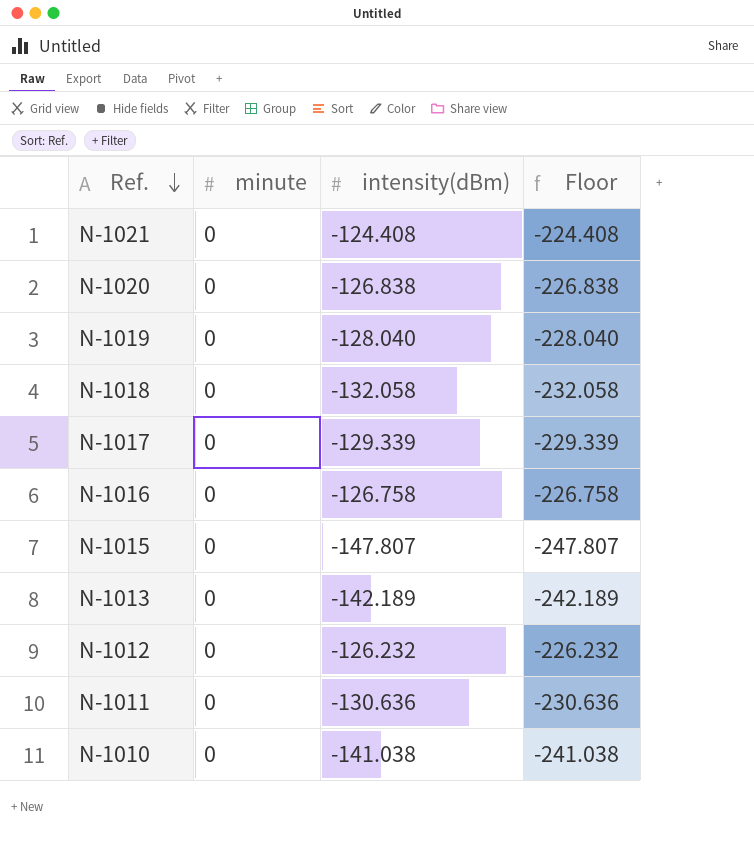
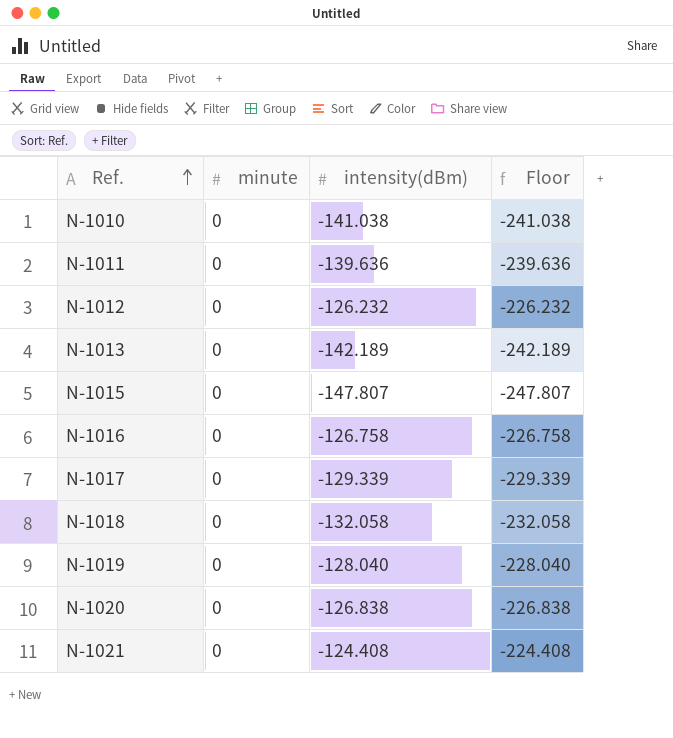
row order: Ref. descending -> Ref. ascending
N-1011 | intensity(dBm): -130.636 -> -139.636
N-1011 | Floor: -230.636 -> -239.636

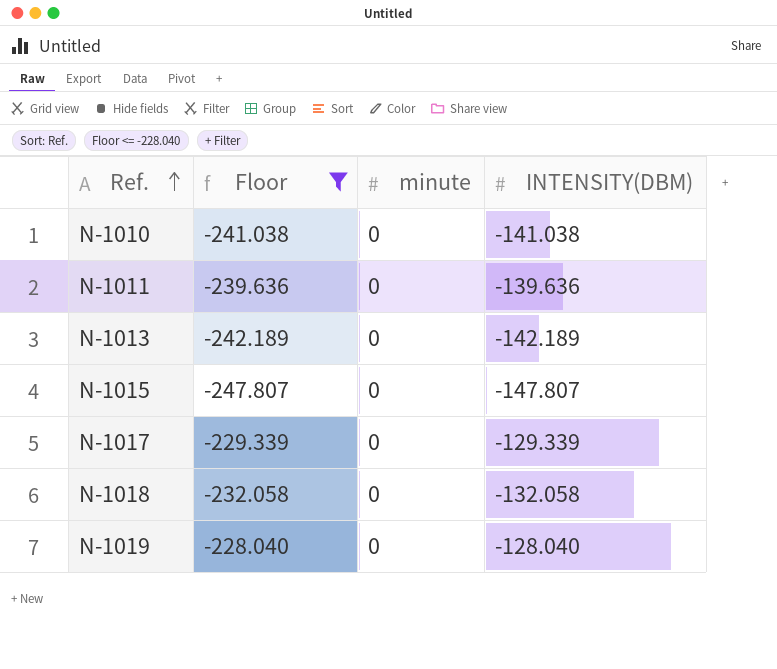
filter: none -> Floor <= -228.040
column Floor | position: 4 -> 2
column name: intensity(dBm) -> INTENSITY(DBM)

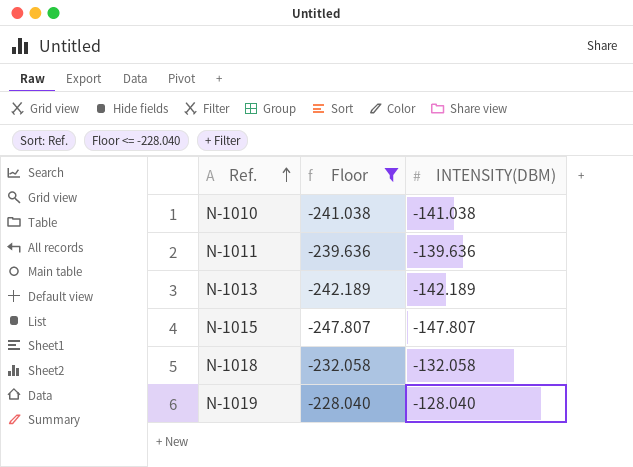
column minute | position: 3 -> none
row N-1017: -229.339 | 0 | -129.339 -> none

